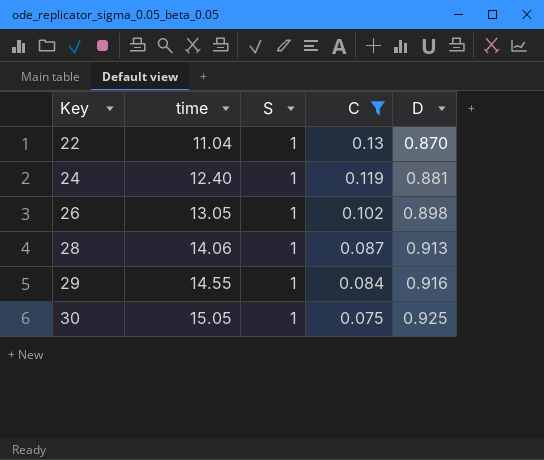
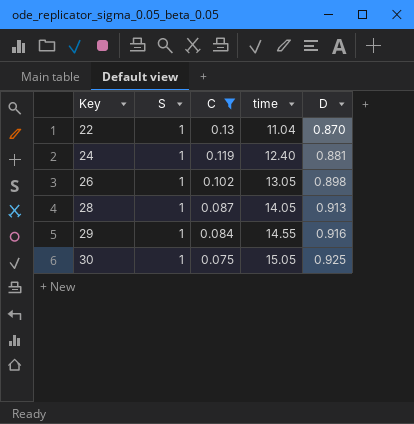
column time | position: 2 -> 4
28 | time: 14.06 -> 14.05

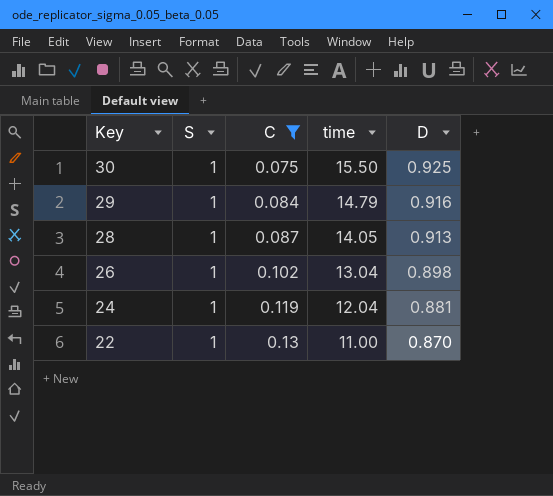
row order: Key ascending -> Key descending
30 | time: 15.05 -> 15.50
29 | time: 14.55 -> 14.79
26 | time: 13.05 -> 13.04
24 | time: 12.40 -> 12.04
22 | time: 11.04 -> 11.00

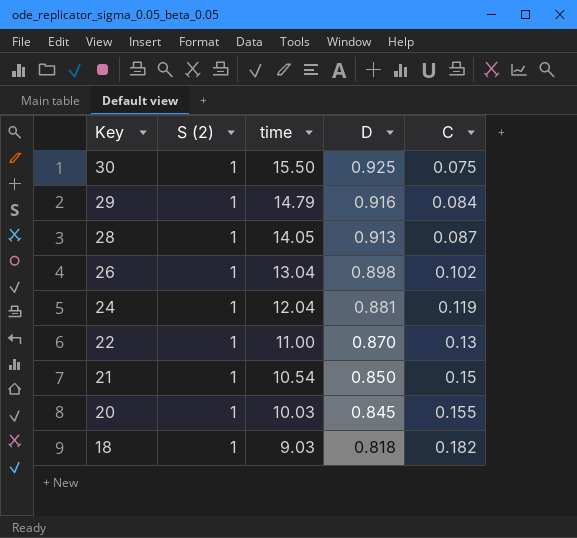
filter: C <= 0.13 -> none
column name: S -> S (2)
column C | position: 3 -> 5

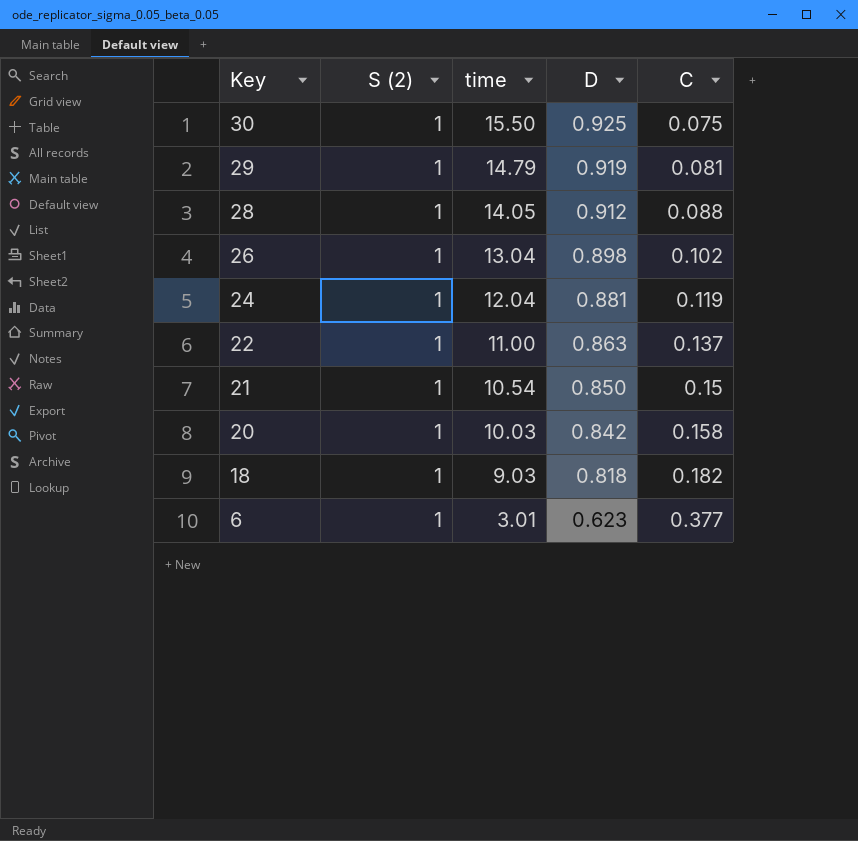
29 | D: 0.916 -> 0.919
29 | C: 0.084 -> 0.081
28 | D: 0.913 -> 0.912
28 | C: 0.087 -> 0.088
22 | D: 0.870 -> 0.863
22 | C: 0.13 -> 0.137
20 | D: 0.845 -> 0.842
20 | C: 0.155 -> 0.158
row 6: none -> 1 | 3.01 | 0.623 | 0.377

